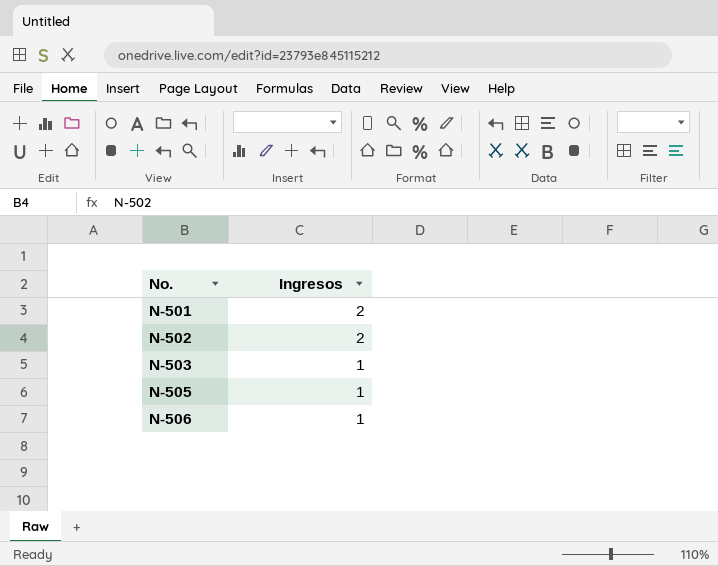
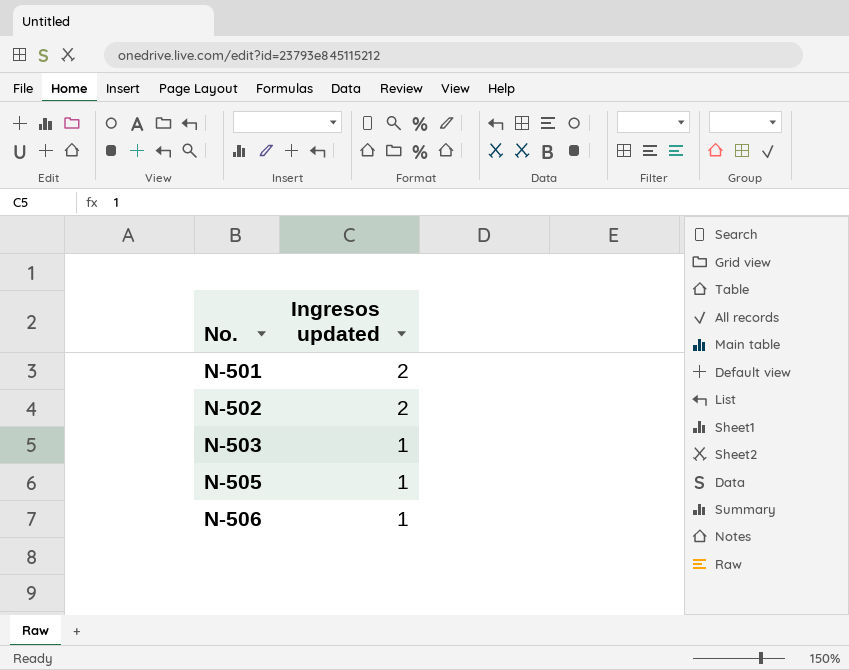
column name: Ingresos -> Ingresos updated

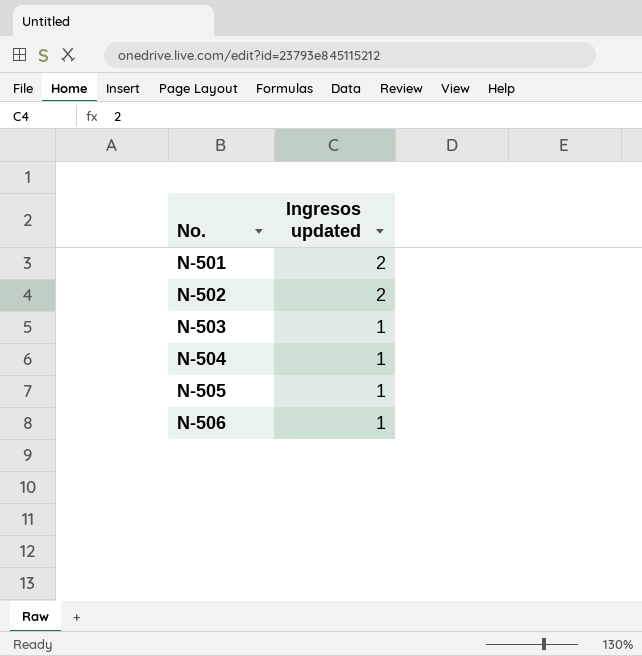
row N-504: none -> 1

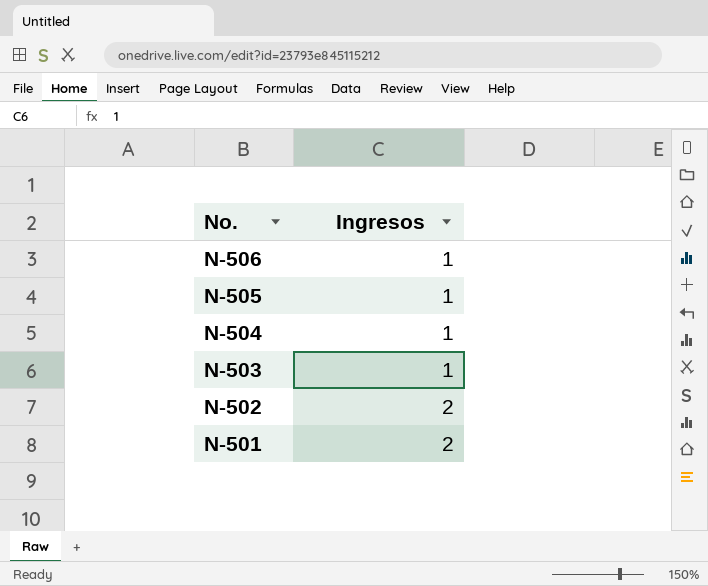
row order: No. ascending -> No. descending
column name: Ingresos updated -> Ingresos

